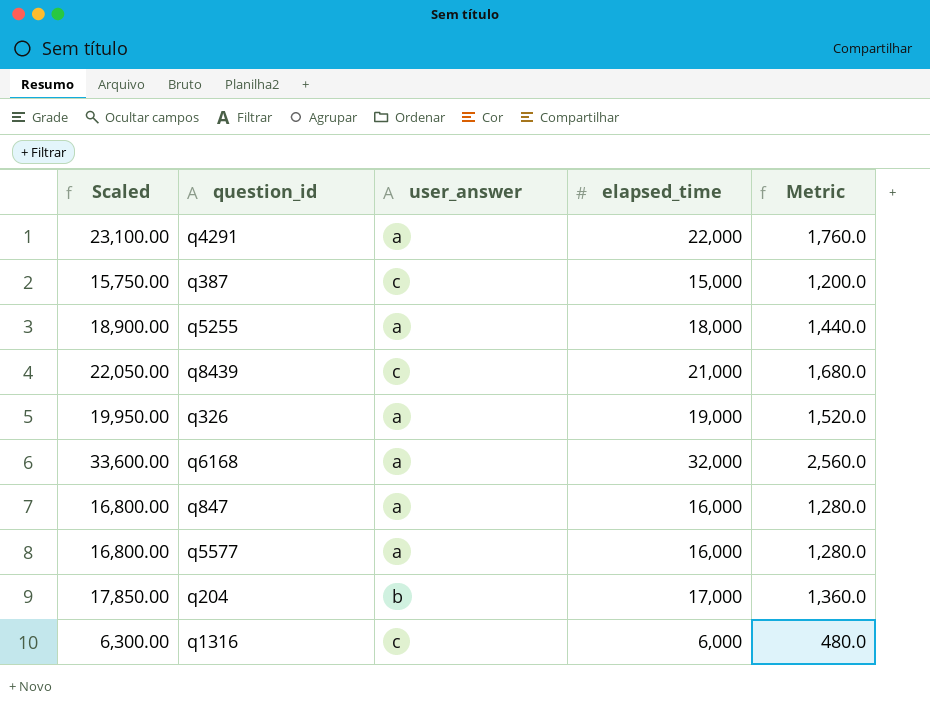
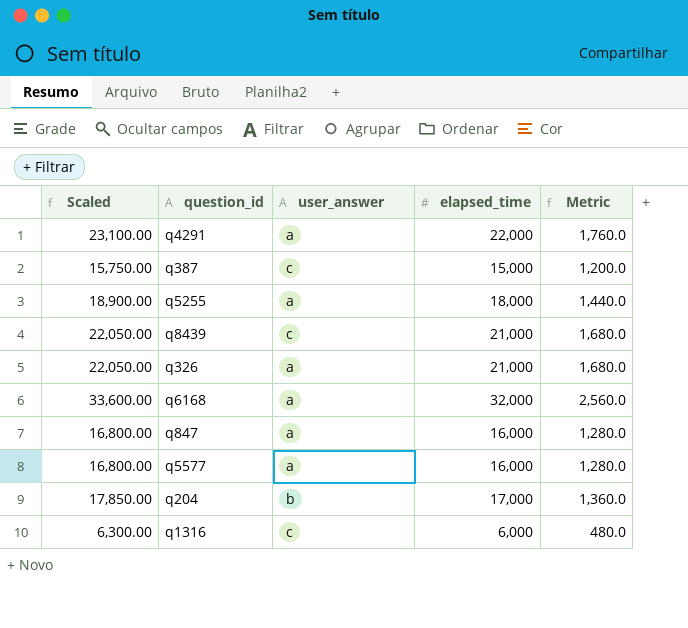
q326 | Scaled: 19,950.00 -> 22,050.00
q326 | elapsed_time: 19,000 -> 21,000
q326 | Metric: 1,520.0 -> 1,680.0

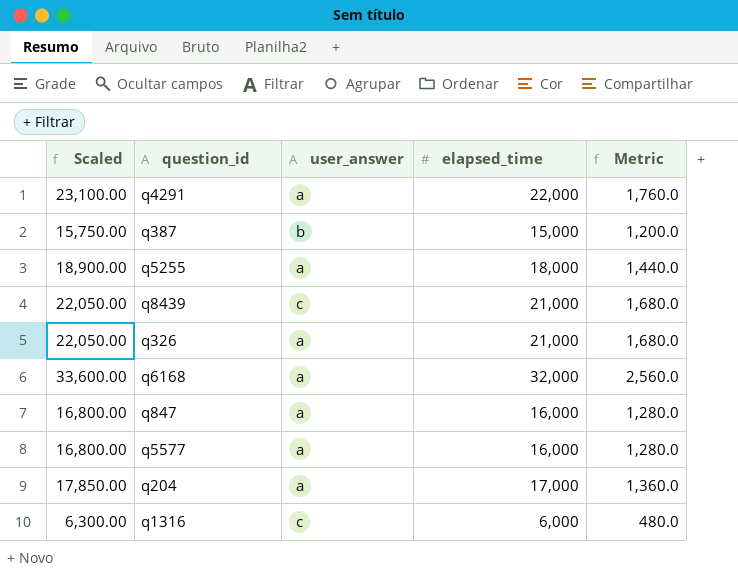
q387 | user_answer: c -> b
q204 | user_answer: b -> a

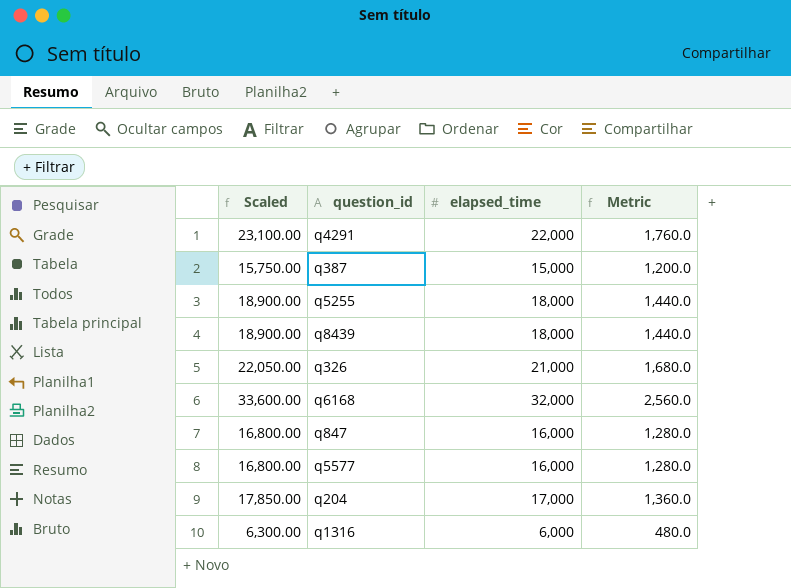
column user_answer | position: 3 -> none
q8439 | Scaled: 22,050.00 -> 18,900.00
q8439 | elapsed_time: 21,000 -> 18,000
q8439 | Metric: 1,680.0 -> 1,440.0

